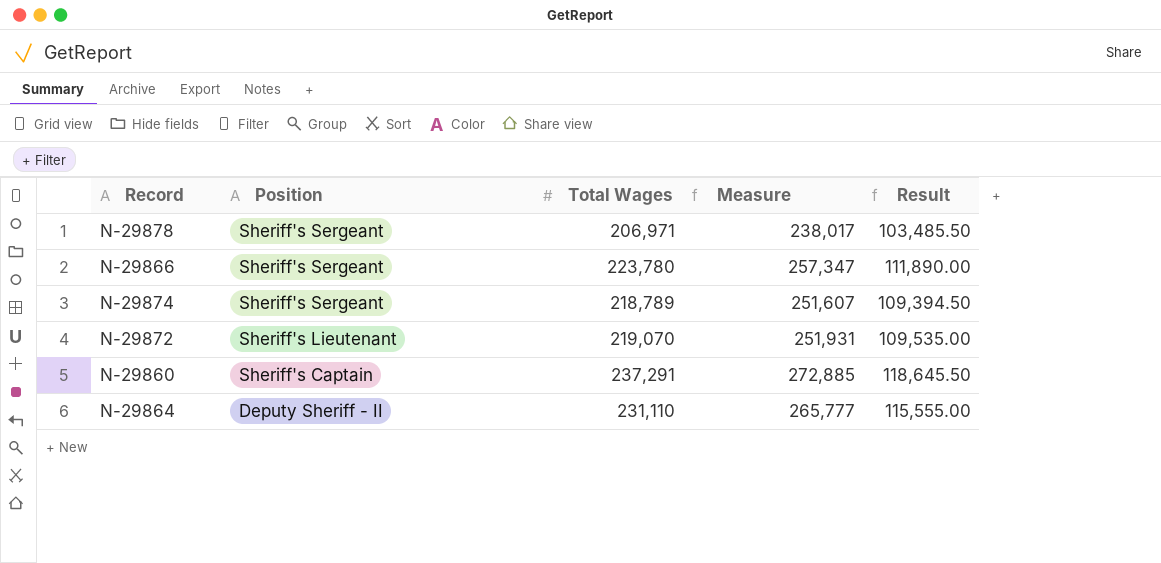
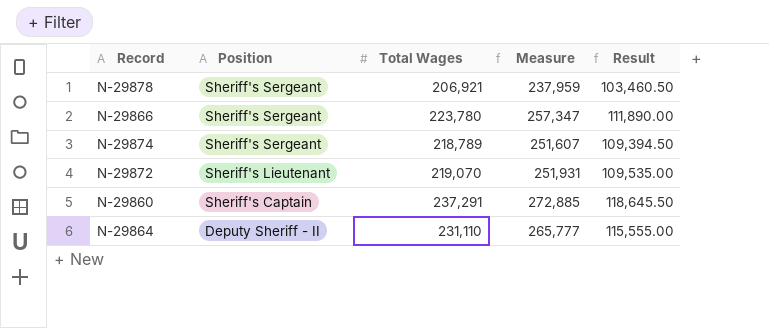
N-29878 | Total Wages: 206,971 -> 206,921
N-29878 | Measure: 238,017 -> 237,959
N-29878 | Result: 103,485.50 -> 103,460.50

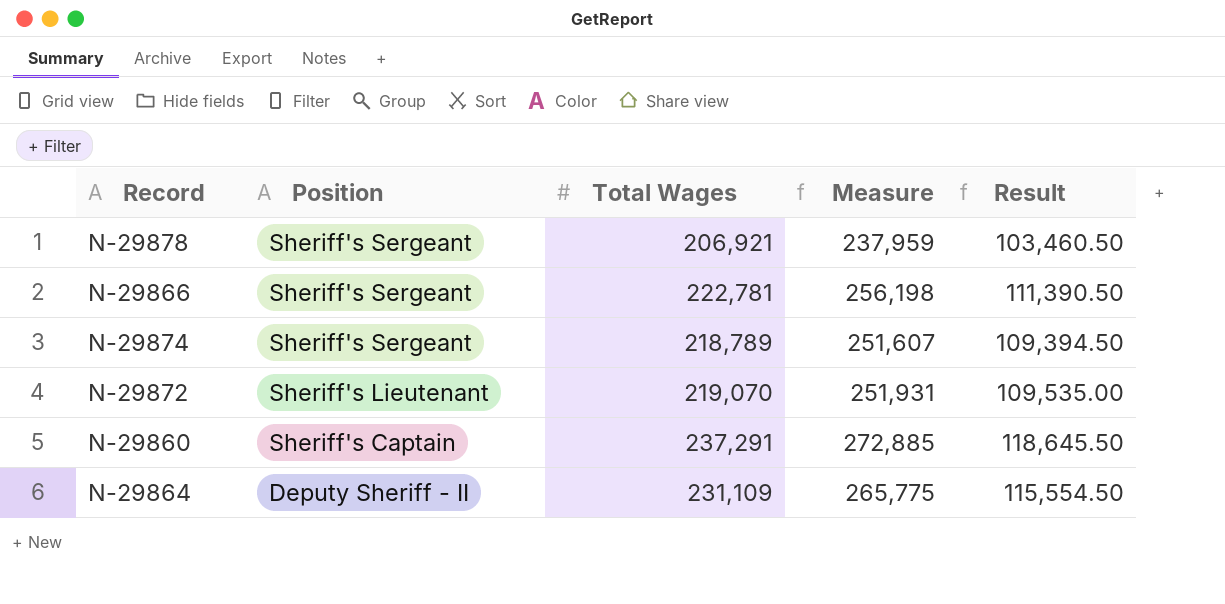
N-29866 | Total Wages: 223,780 -> 222,781
N-29866 | Measure: 257,347 -> 256,198
N-29866 | Result: 111,890.00 -> 111,390.50
N-29864 | Total Wages: 231,110 -> 231,109
N-29864 | Measure: 265,777 -> 265,775
N-29864 | Result: 115,555.00 -> 115,554.50

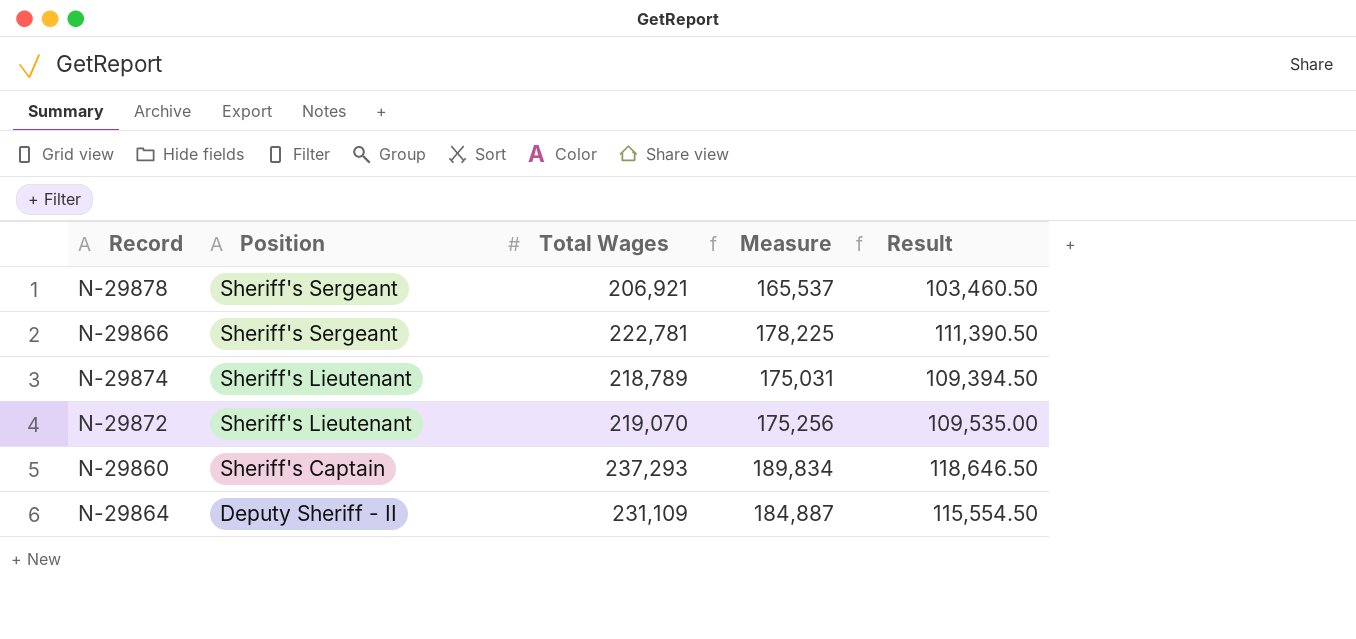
column Measure | formula: [Total Wages] * 1.15 -> [Total Wages] * 0.8
N-29874 | Position: Sheriff's Sergeant -> Sheriff's Lieutenant
N-29860 | Total Wages: 237,291 -> 237,293
N-29860 | Result: 118,645.50 -> 118,646.50

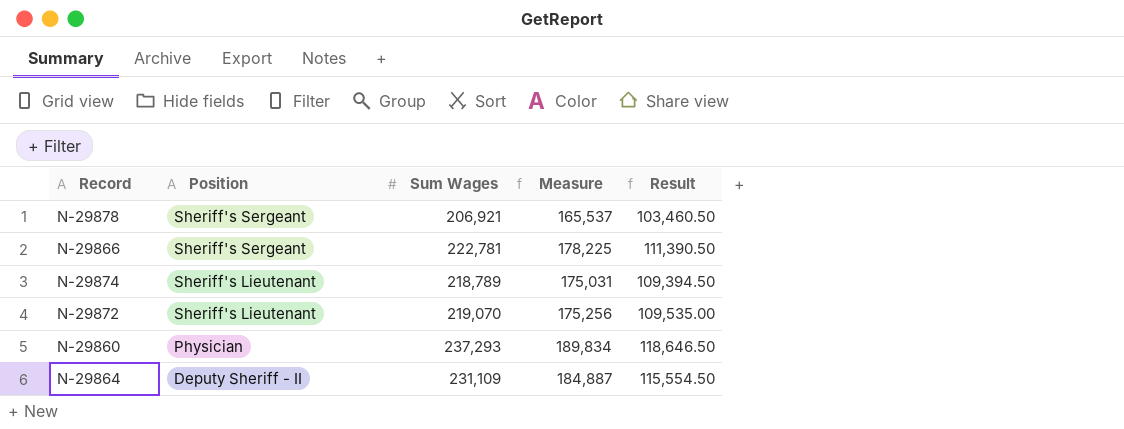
column name: Total Wages -> Sum Wages
N-29860 | Position: Sheriff's Captain -> Physician

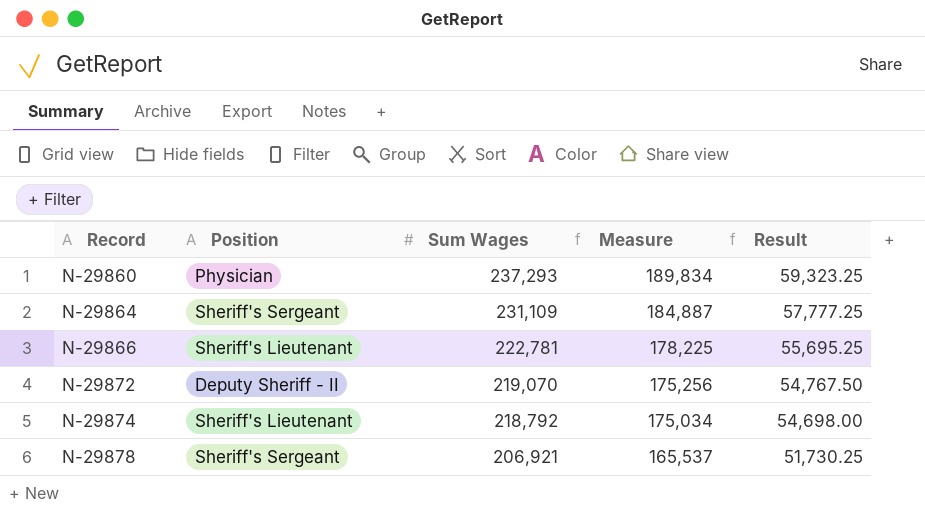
row order: Position descending -> Record ascending
column Result | formula: [Sum Wages] * 0.5 -> [Sum Wages] * 0.25
N-29864 | Position: Deputy Sheriff - II -> Sheriff's Sergeant
N-29866 | Position: Sheriff's Sergeant -> Sheriff's Lieutenant
N-29872 | Position: Sheriff's Lieutenant -> Deputy Sheriff - II
N-29874 | Sum Wages: 218,789 -> 218,792
N-29874 | Measure: 175,031 -> 175,034

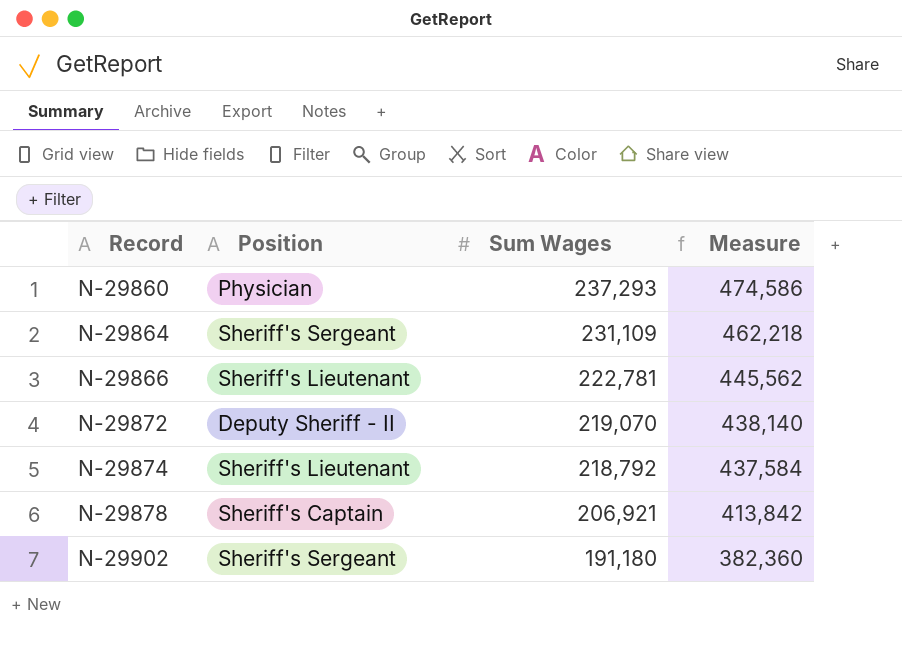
column Result | formula: [Sum Wages] * 0.25 -> none
column Measure | formula: [Sum Wages] * 0.8 -> [Sum Wages] * 2
N-29878 | Position: Sheriff's Sergeant -> Sheriff's Captain
row N-29902: none -> Sheriff's Sergeant | 191,180 | 382,360

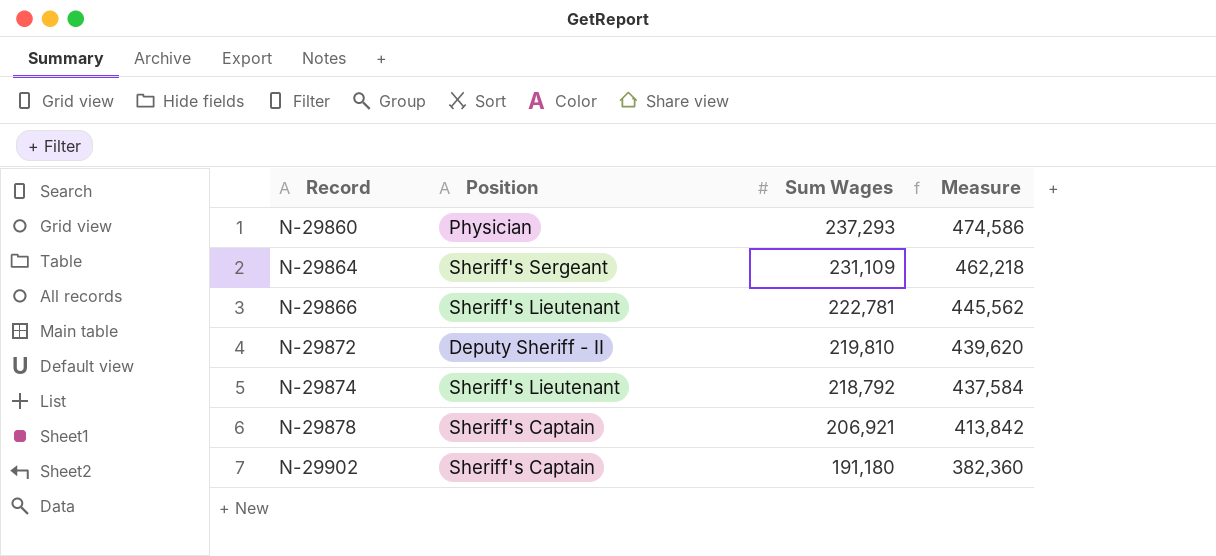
N-29872 | Sum Wages: 219,070 -> 219,810
N-29872 | Measure: 438,140 -> 439,620
N-29902 | Position: Sheriff's Sergeant -> Sheriff's Captain

